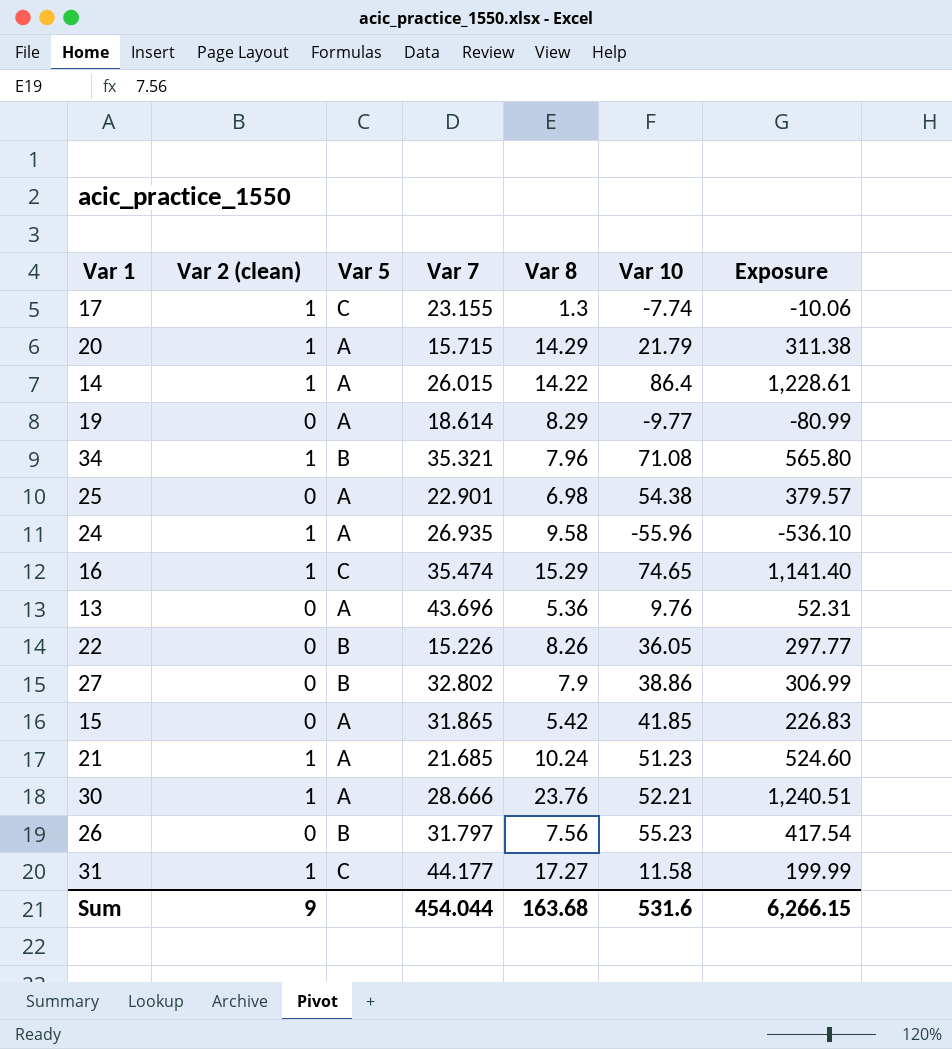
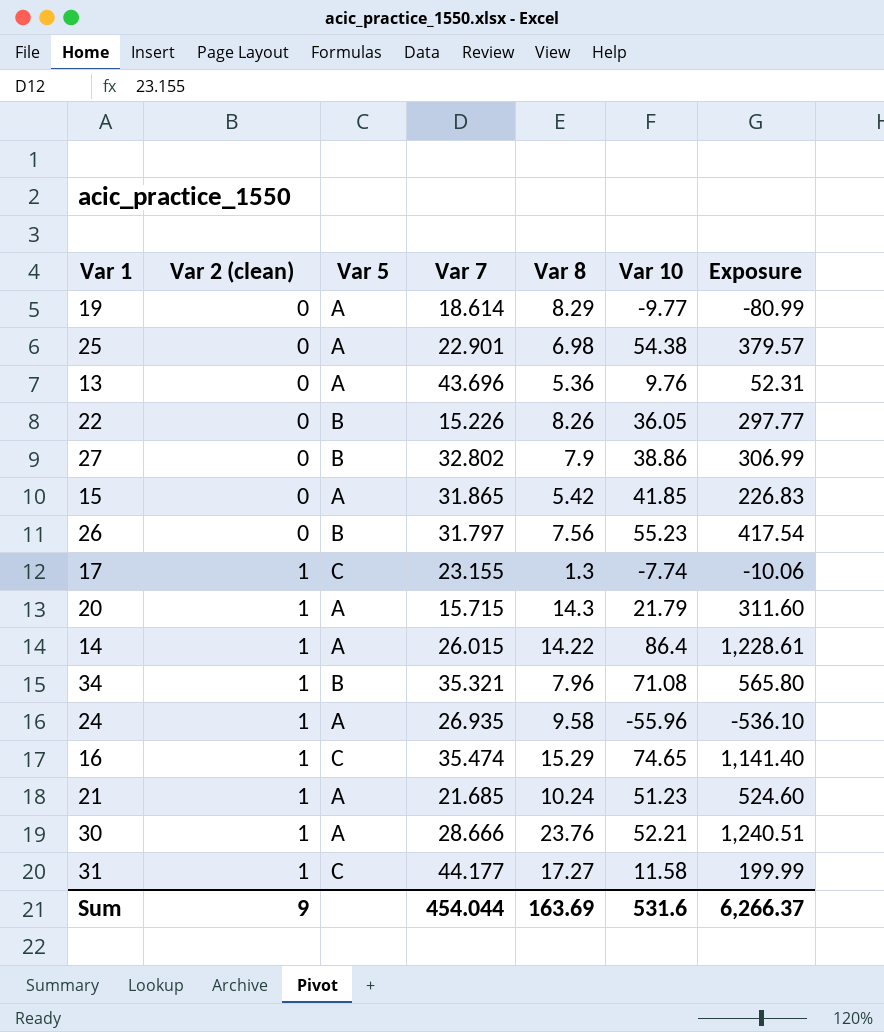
row order: none -> Var 2 (clean) ascending
20 | Var 8: 14.29 -> 14.3
20 | Exposure: 311.38 -> 311.60
Sum | Var 8: 163.68 -> 163.69
Sum | Exposure: 6,266.15 -> 6,266.37

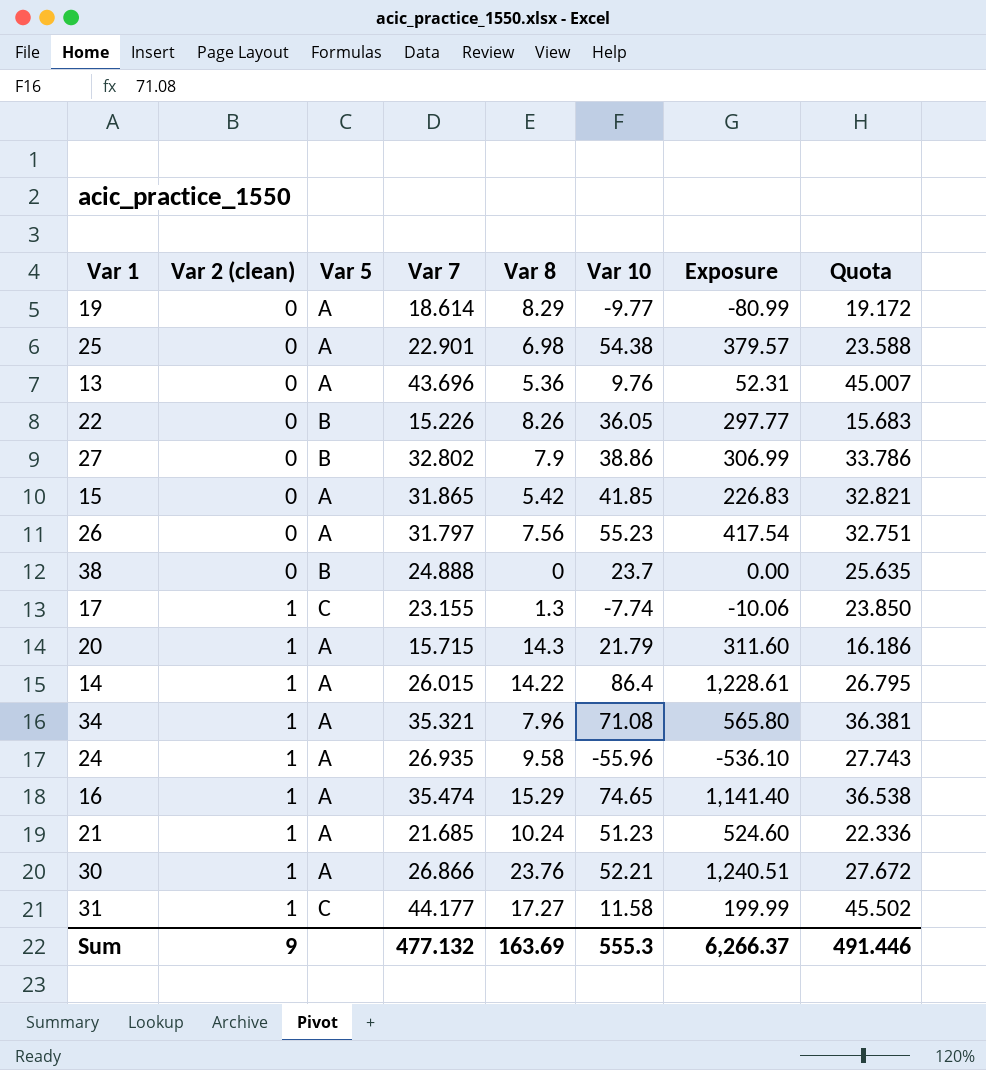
column Quota | formula: none -> [Var 7] * 1.03
26 | Var 5: B -> A
row 38: none -> 0 | B | 24.888 | 0 | 23.7 | 0.00 | 25.635
34 | Var 5: B -> A
16 | Var 5: C -> A
30 | Var 7: 28.666 -> 26.866
Sum | Var 7: 454.044 -> 477.132
Sum | Var 10: 531.6 -> 555.3

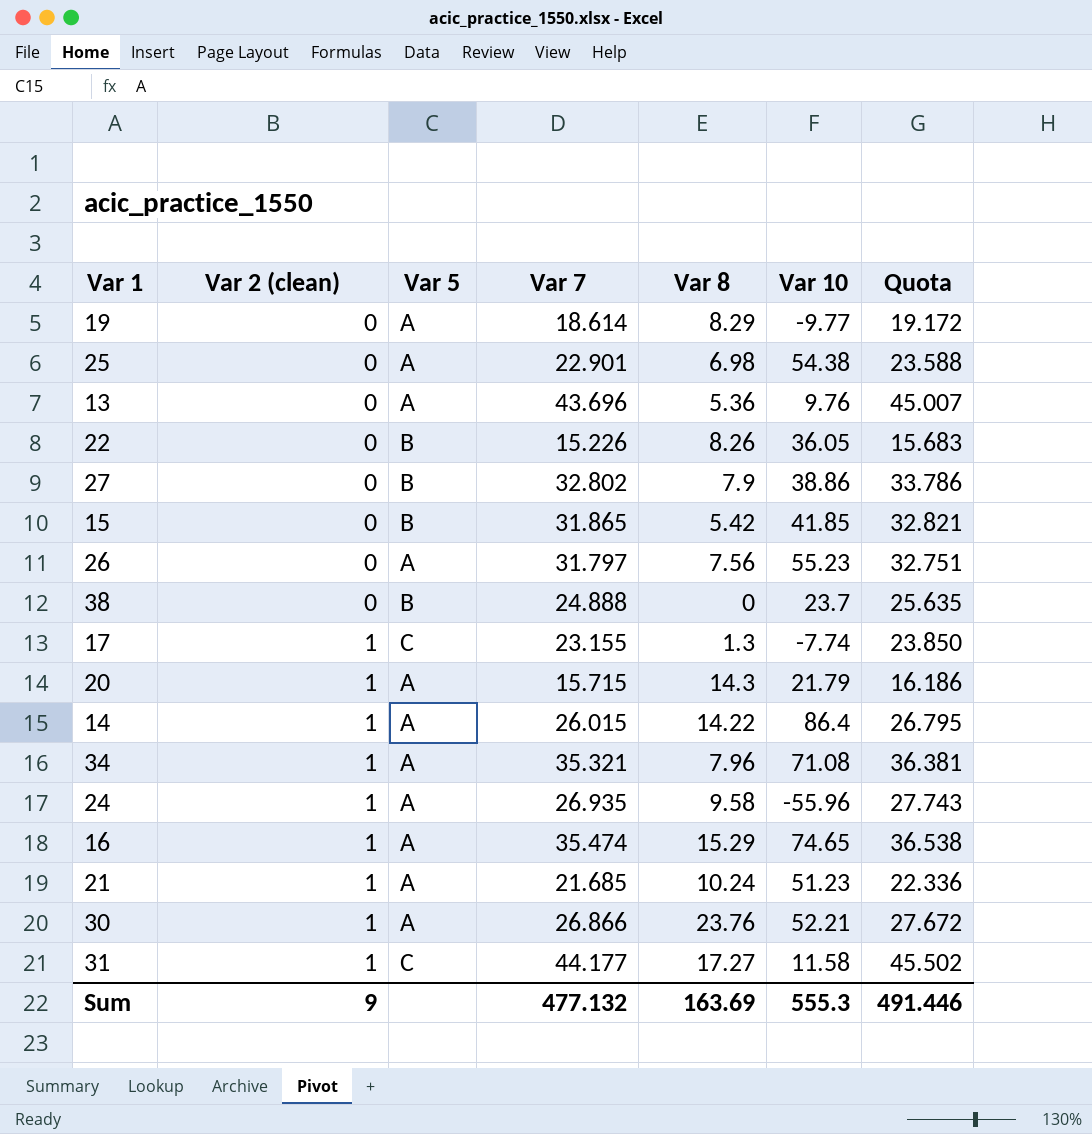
column Exposure | formula: [Var 8] * [Var 10] -> none
15 | Var 5: A -> B

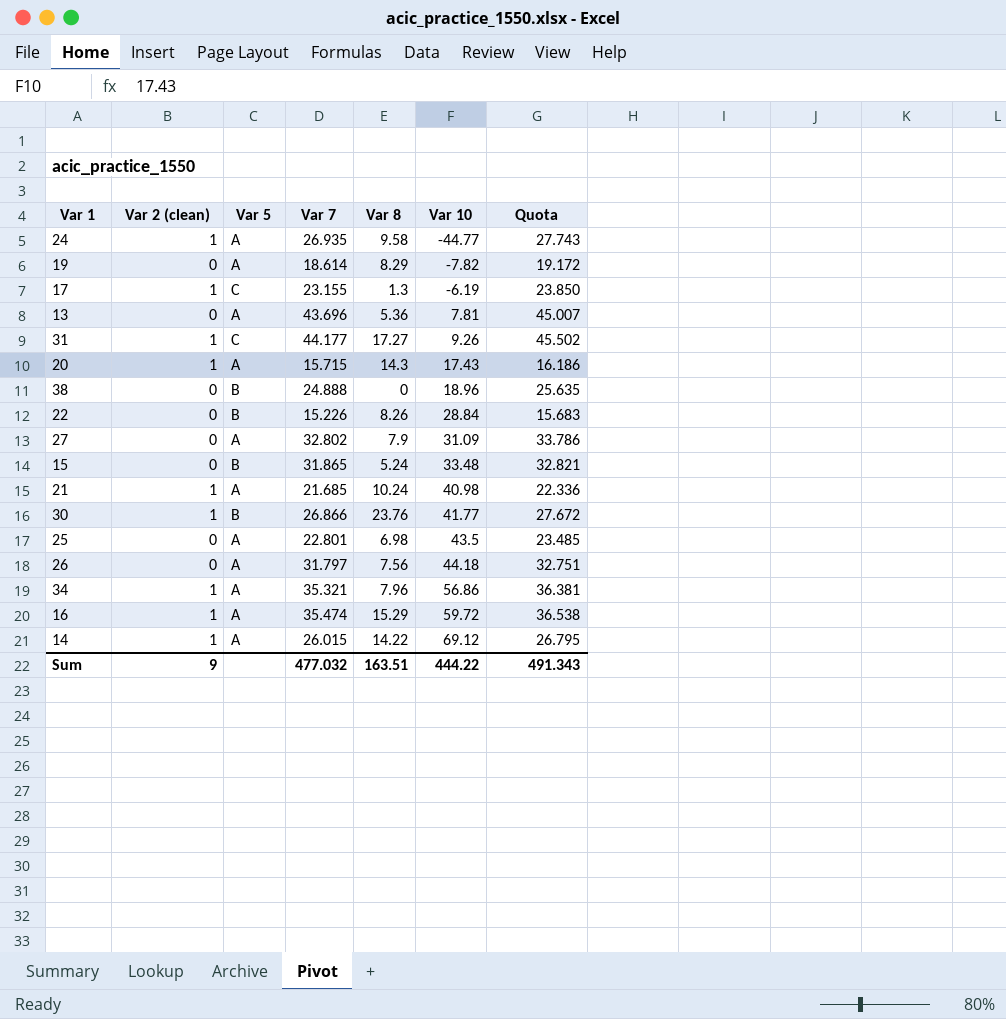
row order: Var 2 (clean) ascending -> Var 10 ascending
24 | Var 10: -55.96 -> -44.77
19 | Var 10: -9.77 -> -7.82
17 | Var 10: -7.74 -> -6.19
13 | Var 10: 9.76 -> 7.81
31 | Var 10: 11.58 -> 9.26
20 | Var 10: 21.79 -> 17.43
38 | Var 10: 23.7 -> 18.96
22 | Var 10: 36.05 -> 28.84
27 | Var 5: B -> A
27 | Var 10: 38.86 -> 31.09
15 | Var 8: 5.42 -> 5.24
15 | Var 10: 41.85 -> 33.48
21 | Var 10: 51.23 -> 40.98
30 | Var 5: A -> B
30 | Var 10: 52.21 -> 41.77
25 | Var 7: 22.901 -> 22.801
25 | Var 10: 54.38 -> 43.5
25 | Quota: 23.588 -> 23.485
26 | Var 10: 55.23 -> 44.18
34 | Var 10: 71.08 -> 56.86
16 | Var 10: 74.65 -> 59.72
14 | Var 10: 86.4 -> 69.12
Sum | Var 7: 477.132 -> 477.032
Sum | Var 8: 163.69 -> 163.51
Sum | Var 10: 555.3 -> 444.22
Sum | Quota: 491.446 -> 491.343

